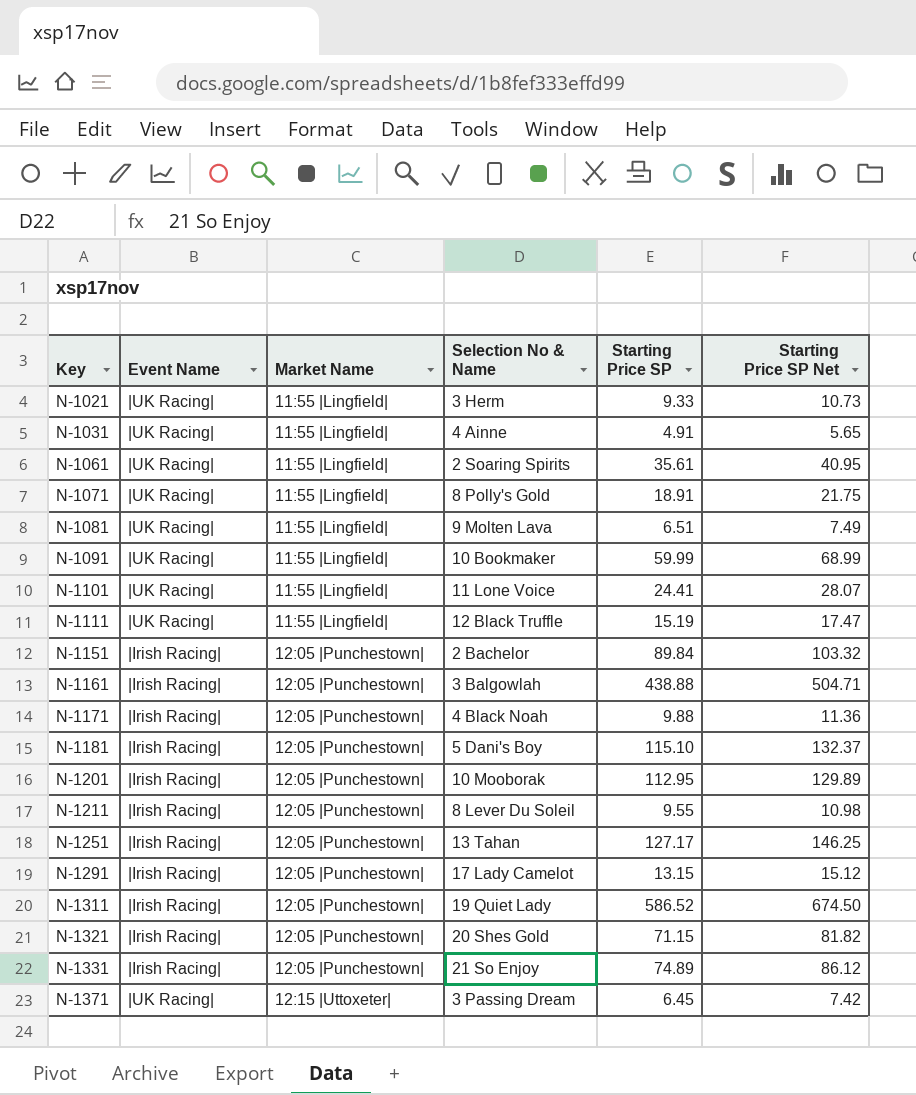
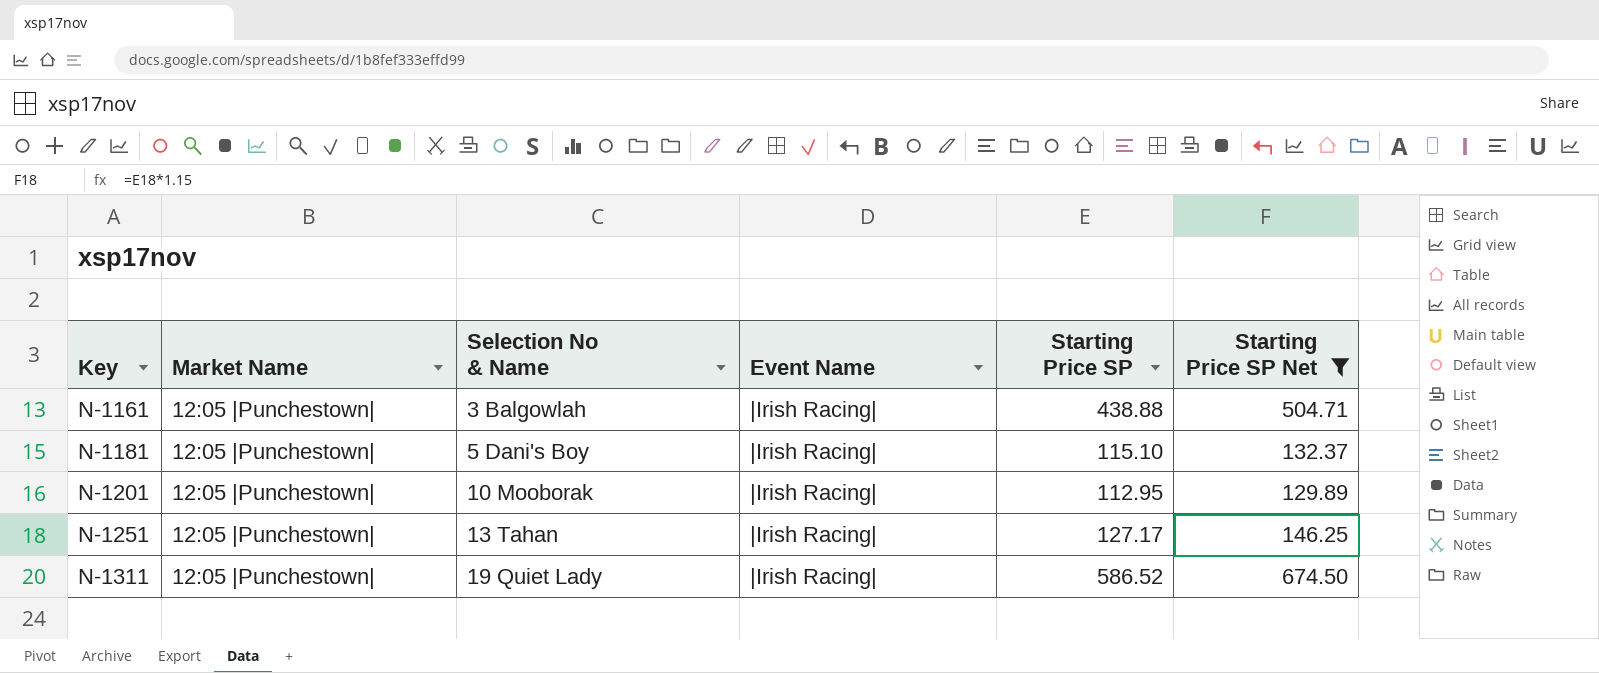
filter: none -> Starting Price SP Net >= 129.89
column Event Name | position: 2 -> 4

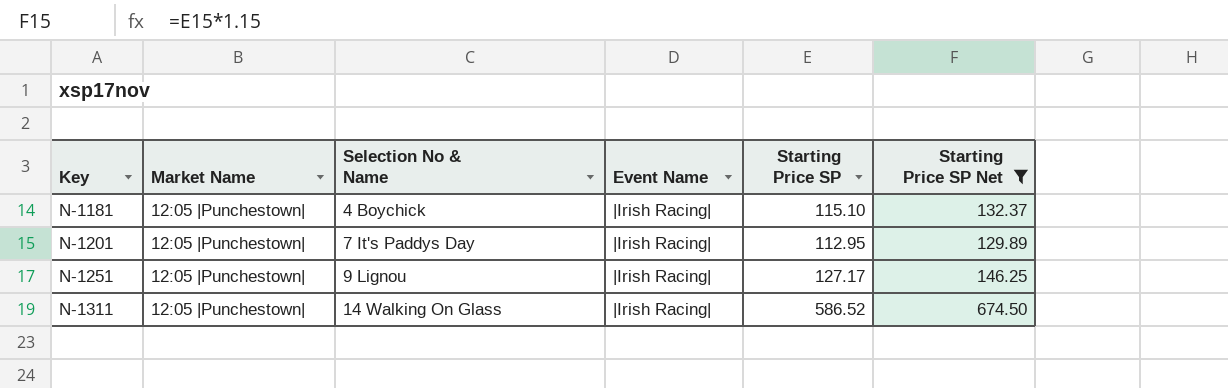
row N-1161: 12:05 |Punchestown| | 3 Balgowlah | |Irish Racing| | 438.88 | 504.71 -> none
N-1181 | Selection No & Name: 5 Dani's Boy -> 4 Boychick
N-1201 | Selection No & Name: 10 Mooborak -> 7 It's Paddys Day
N-1251 | Selection No & Name: 13 Tahan -> 9 Lignou
N-1311 | Selection No & Name: 19 Quiet Lady -> 14 Walking On Glass

